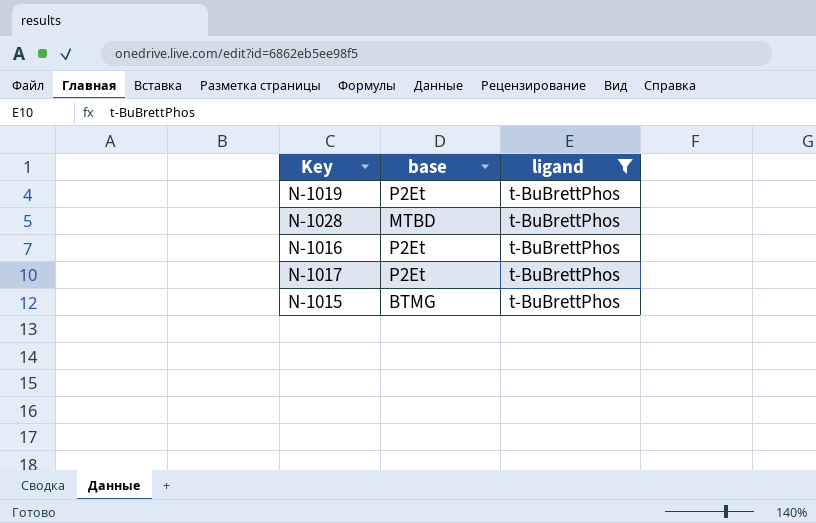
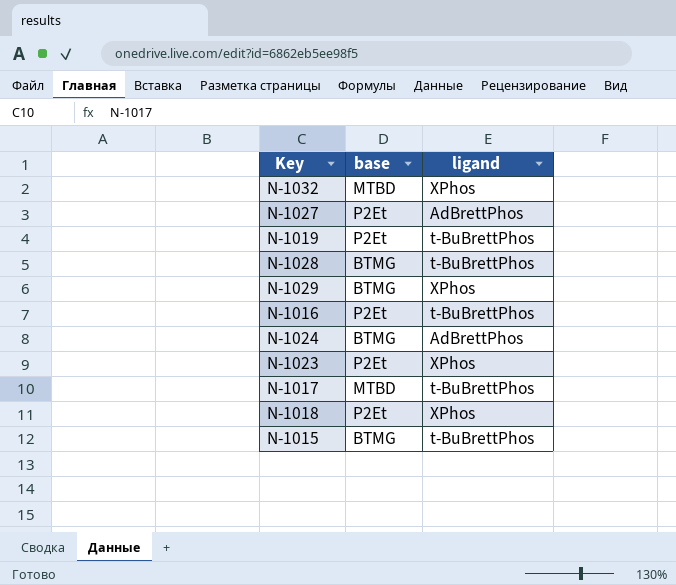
filter: ligand = t-BuBrettPhos -> none
N-1028 | base: MTBD -> BTMG
N-1017 | base: P2Et -> MTBD

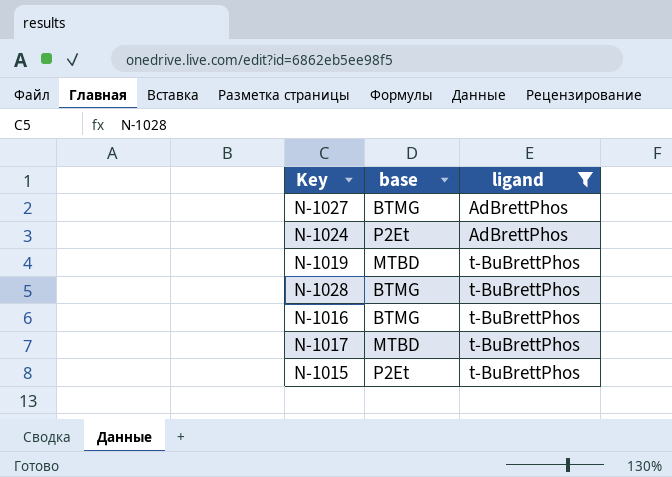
filter: none -> ligand != XPhos
row order: none -> ligand ascending
N-1027 | base: P2Et -> BTMG
N-1024 | base: BTMG -> P2Et
N-1019 | base: P2Et -> MTBD
N-1016 | base: P2Et -> BTMG
N-1015 | base: BTMG -> P2Et

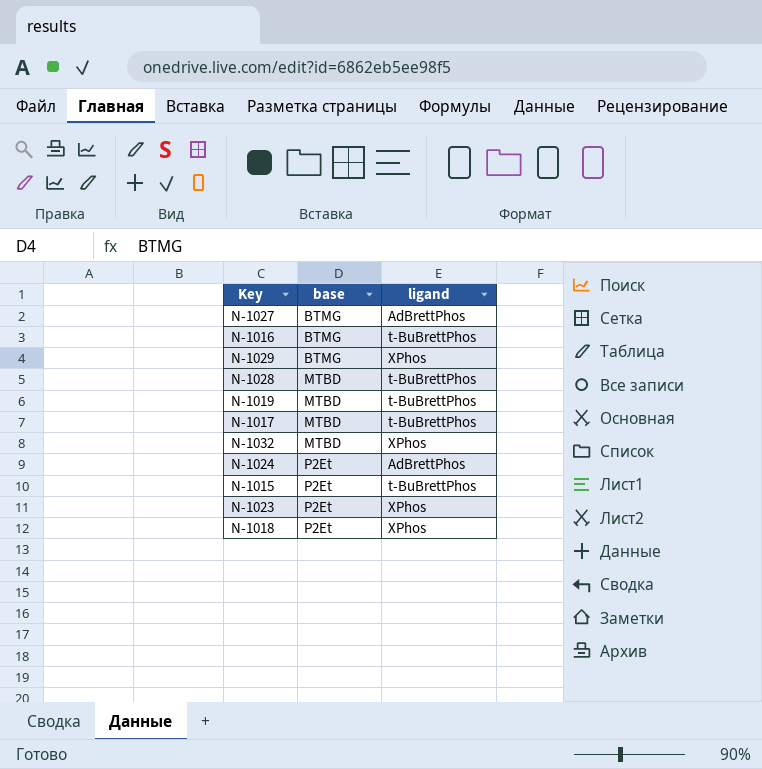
filter: ligand != XPhos -> none
row order: ligand ascending -> base ascending
N-1028 | base: BTMG -> MTBD

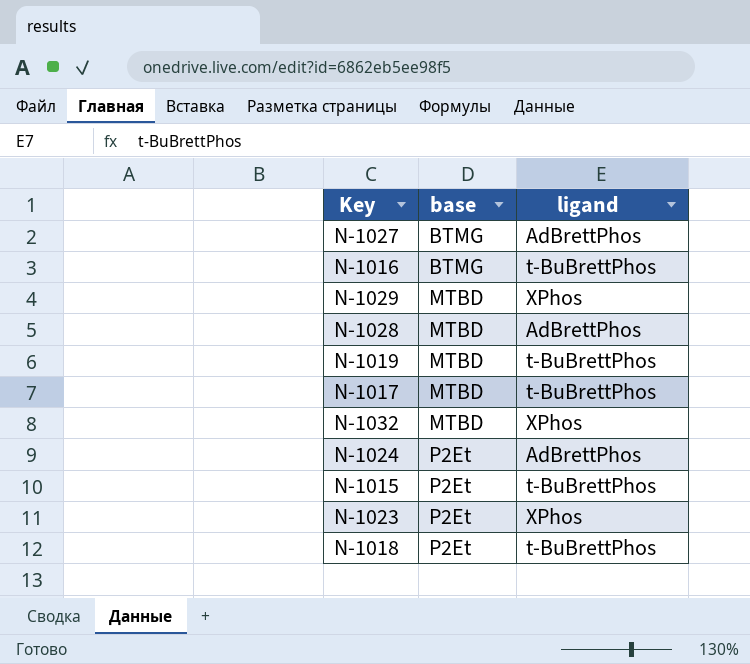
N-1029 | base: BTMG -> MTBD
N-1028 | ligand: t-BuBrettPhos -> AdBrettPhos
N-1018 | ligand: XPhos -> t-BuBrettPhos

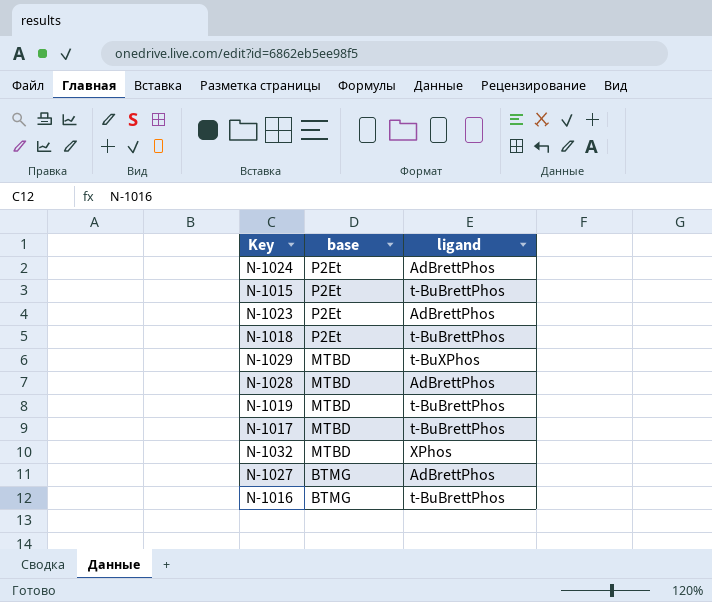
row order: base ascending -> base descending
N-1023 | ligand: XPhos -> AdBrettPhos
N-1029 | ligand: XPhos -> t-BuXPhos

